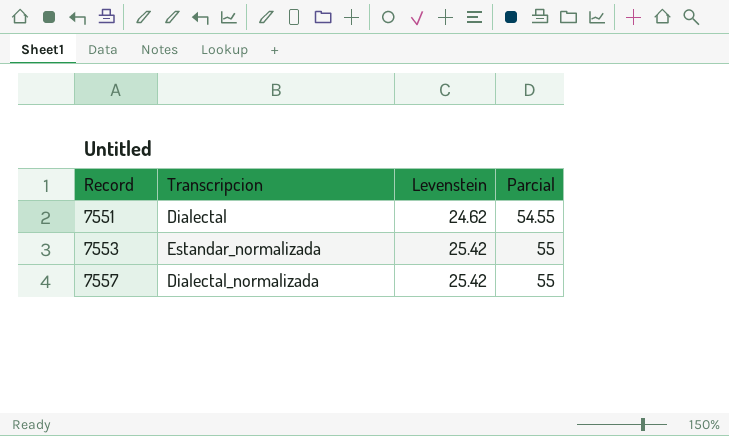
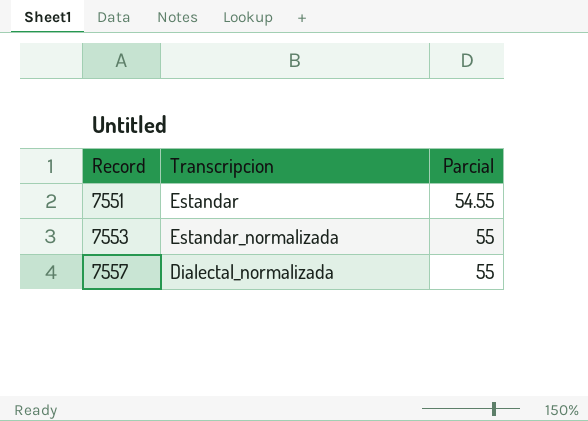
column Levenstein | position: 3 -> none
7551 | Transcripcion: Dialectal -> Estandar

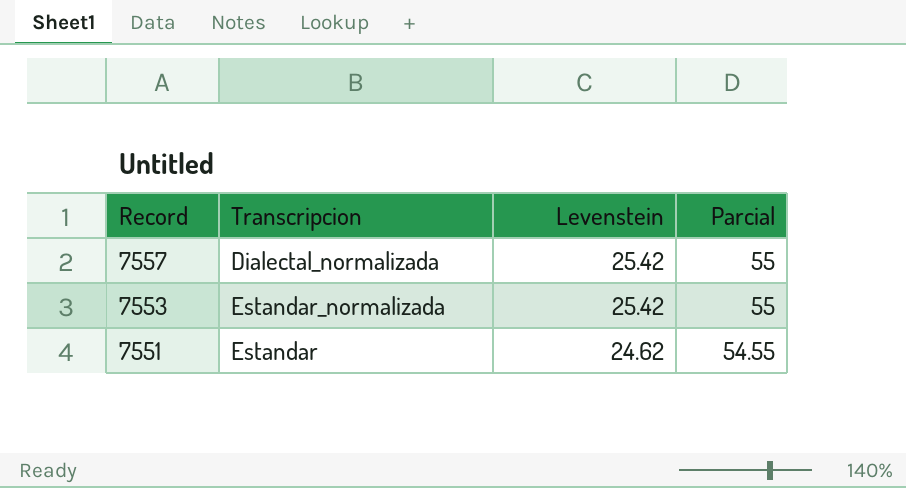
row order: Record ascending -> Record descending
column Levenstein | position: none -> 3

